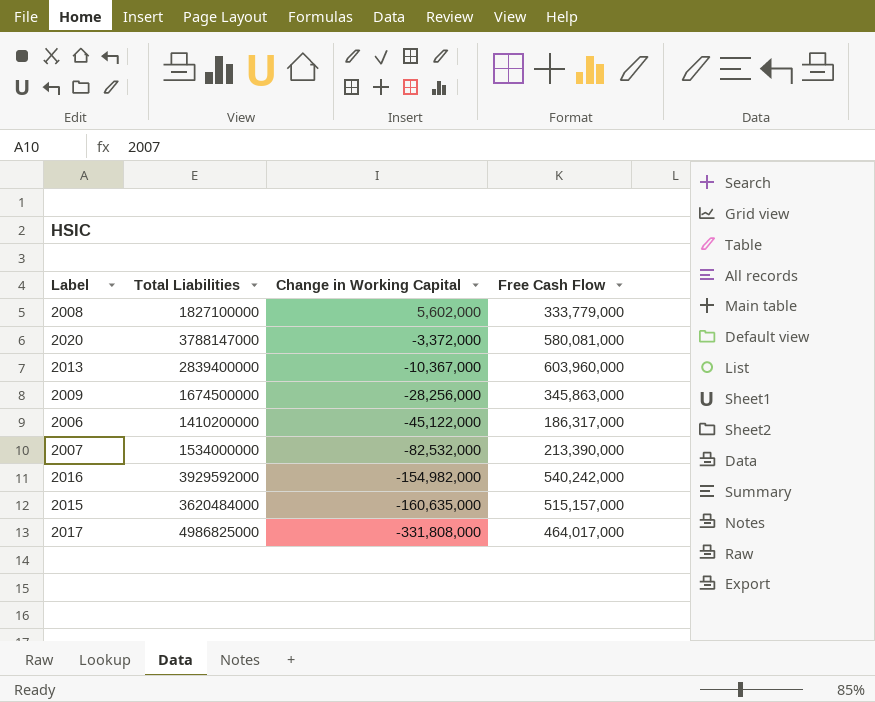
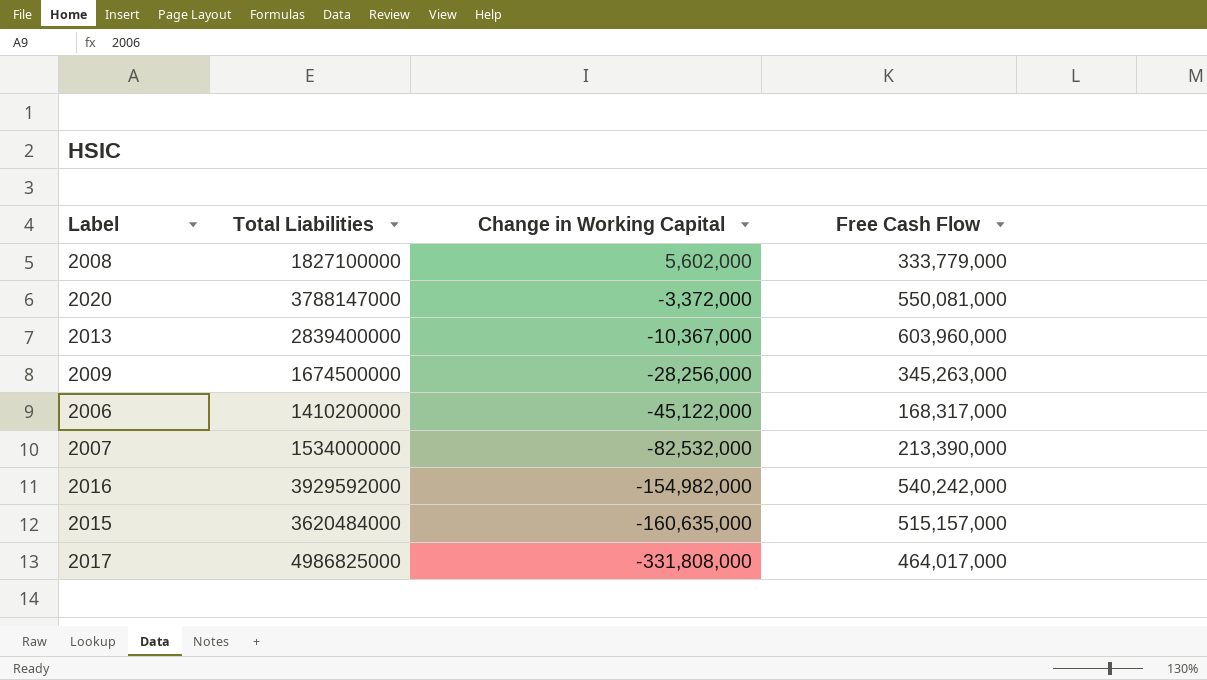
2020 | Free Cash Flow: 580,081,000 -> 550,081,000
2009 | Free Cash Flow: 345,863,000 -> 345,263,000
2006 | Free Cash Flow: 186,317,000 -> 168,317,000

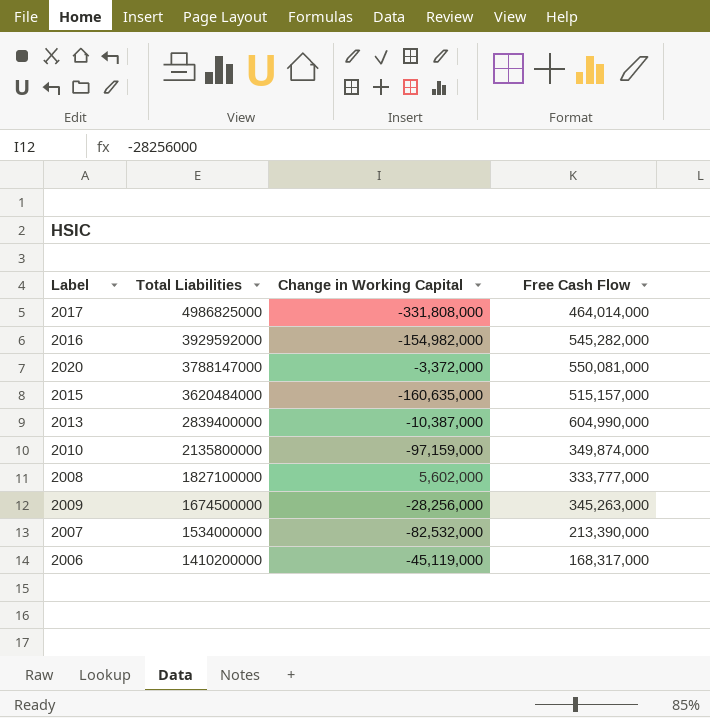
row order: Change in Working Capital descending -> Total Liabilities descending
2017 | Free Cash Flow: 464,017,000 -> 464,014,000
2016 | Free Cash Flow: 540,242,000 -> 545,282,000
2013 | Change in Working Capital: -10,367,000 -> -10,387,000
2013 | Free Cash Flow: 603,960,000 -> 604,990,000
row 2010: none -> 2135800000 | -97,159,000 | 349,874,000
2008 | Free Cash Flow: 333,779,000 -> 333,777,000
2006 | Change in Working Capital: -45,122,000 -> -45,119,000

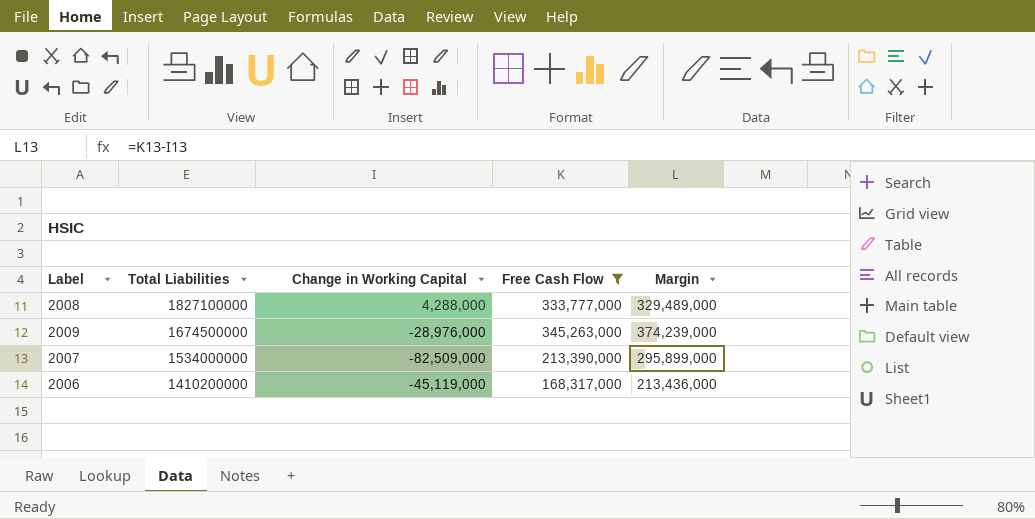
filter: none -> Free Cash Flow <= 345,263,000
column Margin | formula: none -> [Free Cash Flow] - [Change in Working Capital]
2008 | Change in Working Capital: 5,602,000 -> 4,288,000
2009 | Change in Working Capital: -28,256,000 -> -28,976,000
2007 | Change in Working Capital: -82,532,000 -> -82,509,000

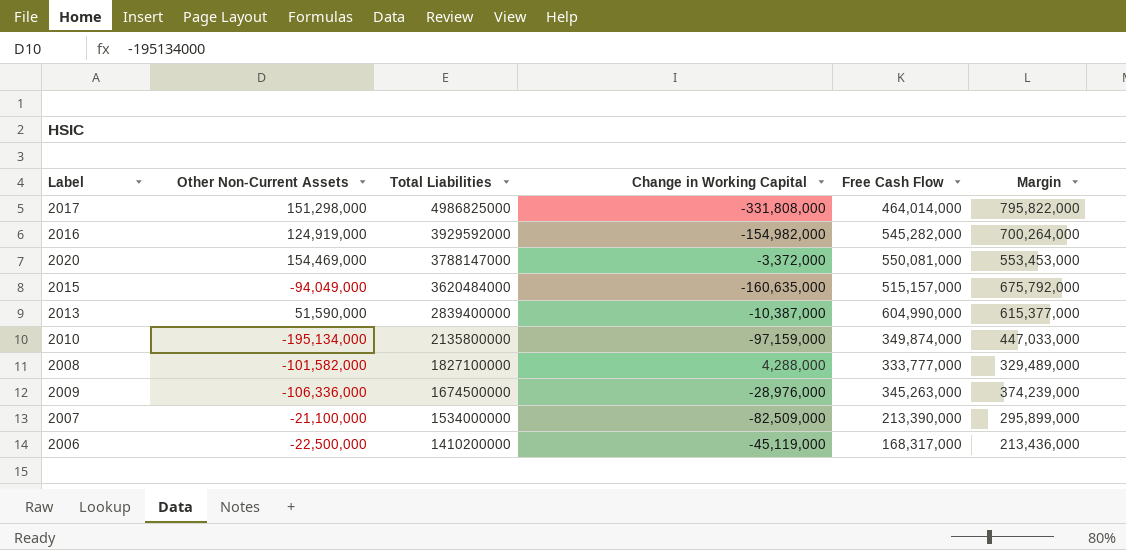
filter: Free Cash Flow <= 345,263,000 -> none
column Other Non-Current Assets | position: none -> 2

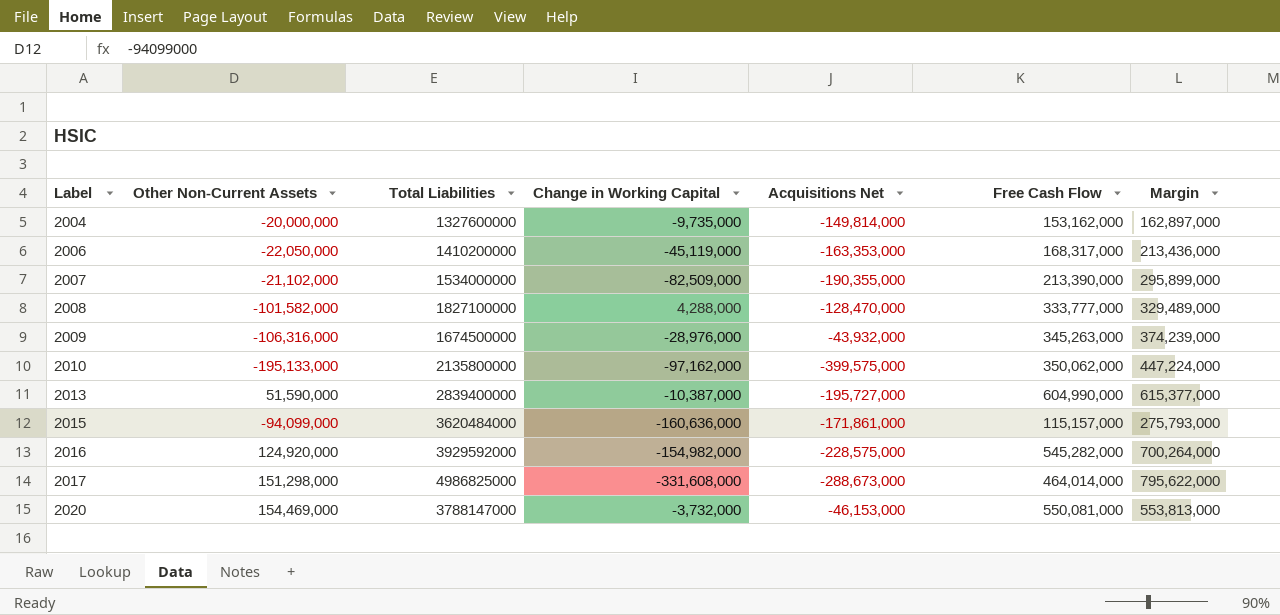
row order: Total Liabilities descending -> Label ascending
column Acquisitions Net | position: none -> 5
row 2004: none -> -20,000,000 | 1327600000 | -9,735,000 | -149,814,000 | 153,162,000 | 162,897,000
2006 | Other Non-Current Assets: -22,500,000 -> -22,050,000
2007 | Other Non-Current Assets: -21,100,000 -> -21,102,000
2009 | Other Non-Current Assets: -106,336,000 -> -106,316,000
2010 | Other Non-Current Assets: -195,134,000 -> -195,133,000
2010 | Change in Working Capital: -97,159,000 -> -97,162,000
2010 | Free Cash Flow: 349,874,000 -> 350,062,000
2010 | Margin: 447,033,000 -> 447,224,000
2015 | Other Non-Current Assets: -94,049,000 -> -94,099,000
2015 | Change in Working Capital: -160,635,000 -> -160,636,000
2015 | Free Cash Flow: 515,157,000 -> 115,157,000
2015 | Margin: 675,792,000 -> 275,793,000
2016 | Other Non-Current Assets: 124,919,000 -> 124,920,000
2017 | Change in Working Capital: -331,808,000 -> -331,608,000
2017 | Margin: 795,822,000 -> 795,622,000
2020 | Change in Working Capital: -3,372,000 -> -3,732,000
2020 | Margin: 553,453,000 -> 553,813,000

